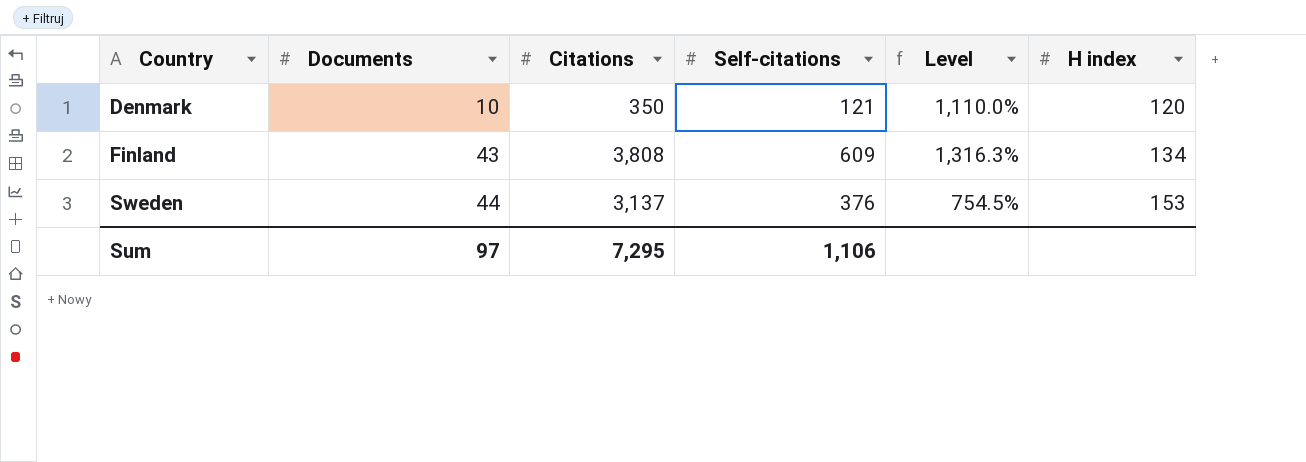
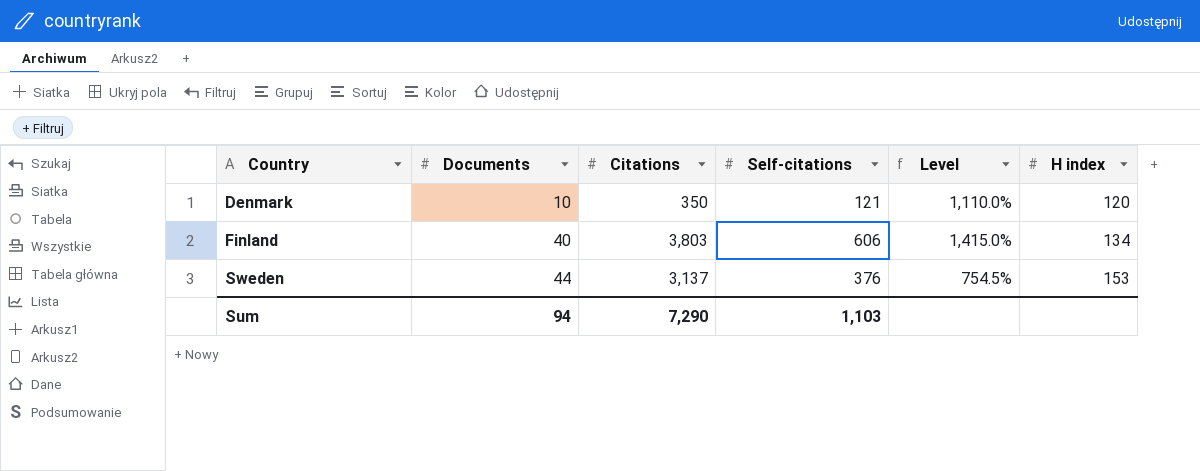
Finland | Documents: 43 -> 40
Finland | Citations: 3,808 -> 3,803
Finland | Self-citations: 609 -> 606
Finland | Level: 1,316.3% -> 1,415.0%
Sum | Documents: 97 -> 94
Sum | Citations: 7,295 -> 7,290
Sum | Self-citations: 1,106 -> 1,103

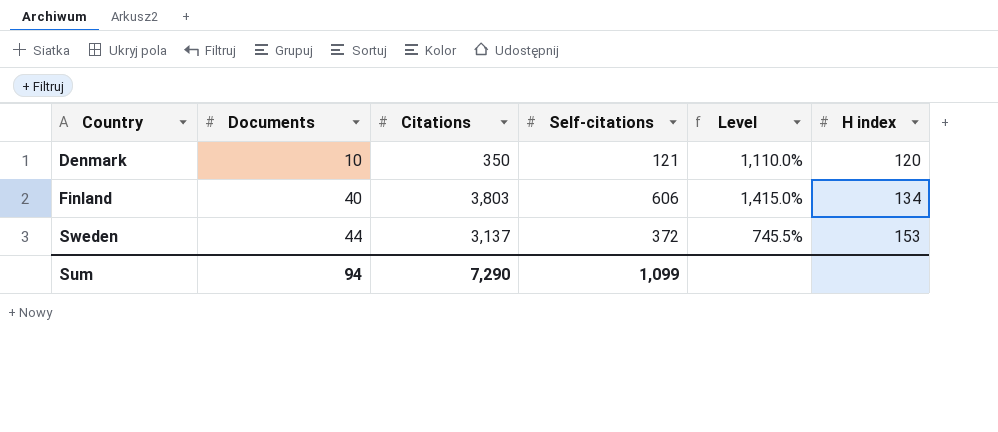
Sweden | Self-citations: 376 -> 372
Sweden | Level: 754.5% -> 745.5%
Sum | Self-citations: 1,103 -> 1,099

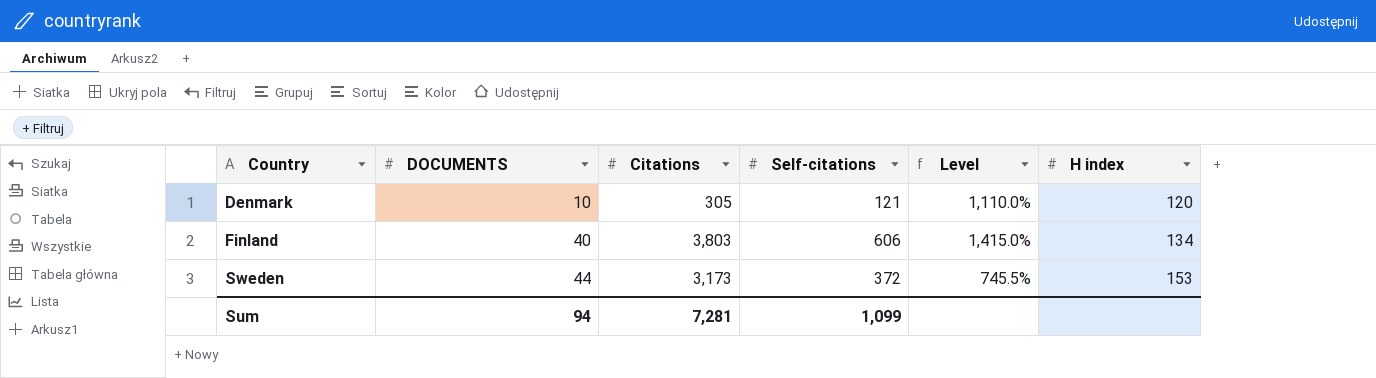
column name: Documents -> DOCUMENTS
Denmark | Citations: 350 -> 305
Sweden | Citations: 3,137 -> 3,173
Sum | Citations: 7,290 -> 7,281

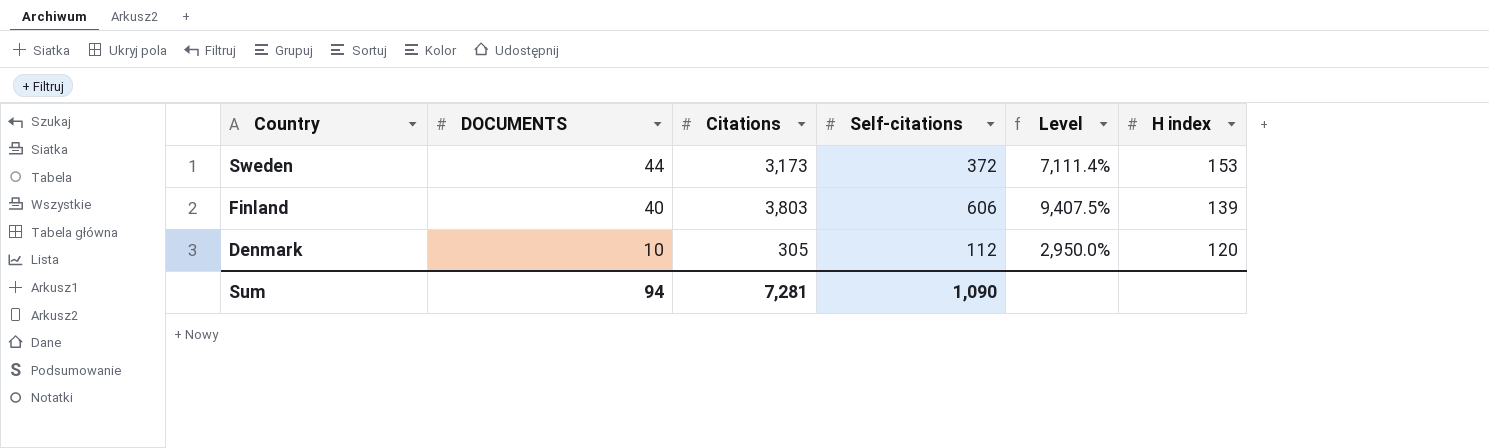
row order: Country ascending -> Country descending
column Level | formula: ([Self-citations] - [DOCUMENTS]) / [DOCUMENTS] -> ([Citations] - [DOCUMENTS]) / [DOCUMENTS]
Finland | H index: 134 -> 139
Denmark | Self-citations: 121 -> 112
Sum | Self-citations: 1,099 -> 1,090

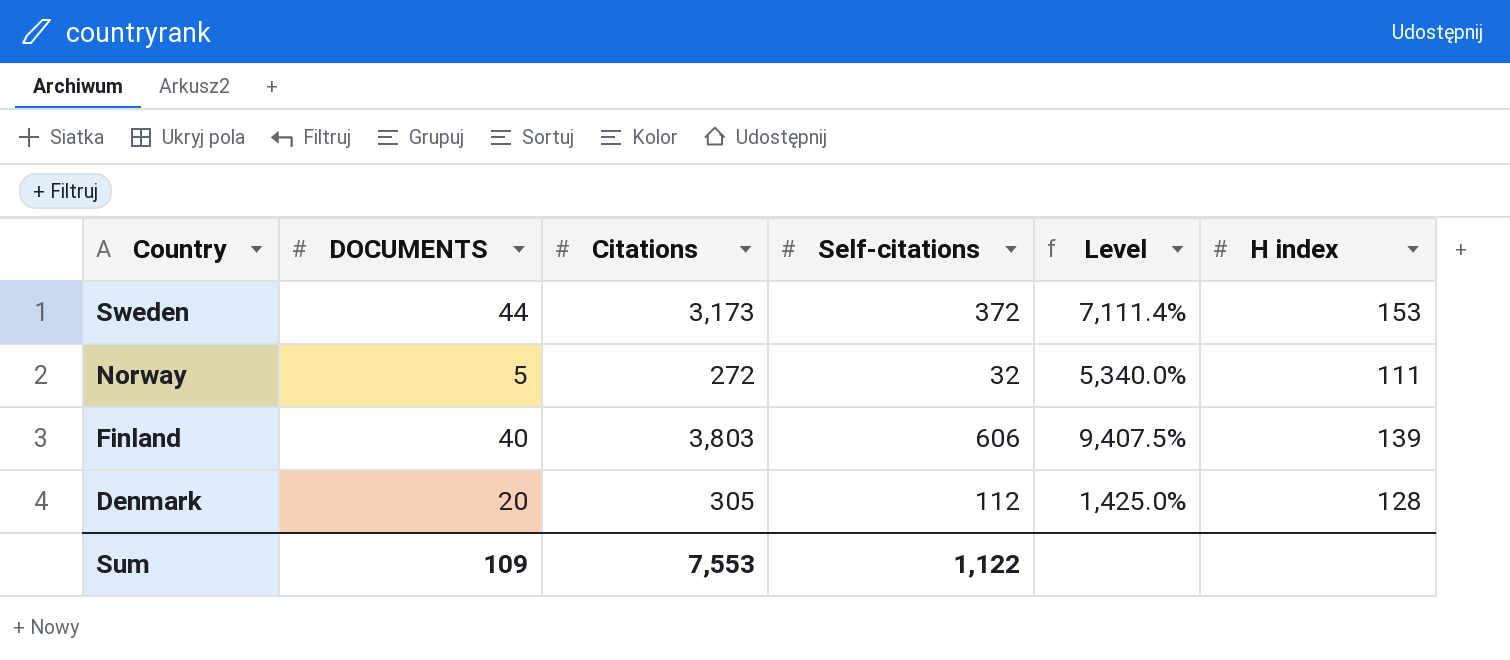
row Norway: none -> 5 | 272 | 32 | 5,340.0% | 111
Denmark | DOCUMENTS: 10 -> 20
Denmark | Level: 2,950.0% -> 1,425.0%
Denmark | H index: 120 -> 128
Sum | DOCUMENTS: 94 -> 109
Sum | Citations: 7,281 -> 7,553
Sum | Self-citations: 1,090 -> 1,122

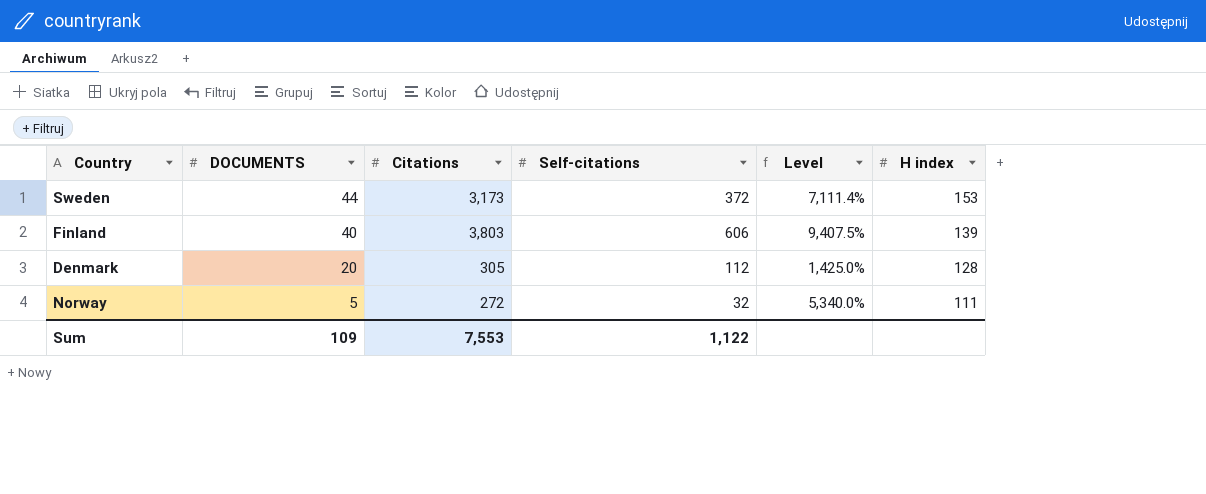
row order: Country descending -> DOCUMENTS descending

